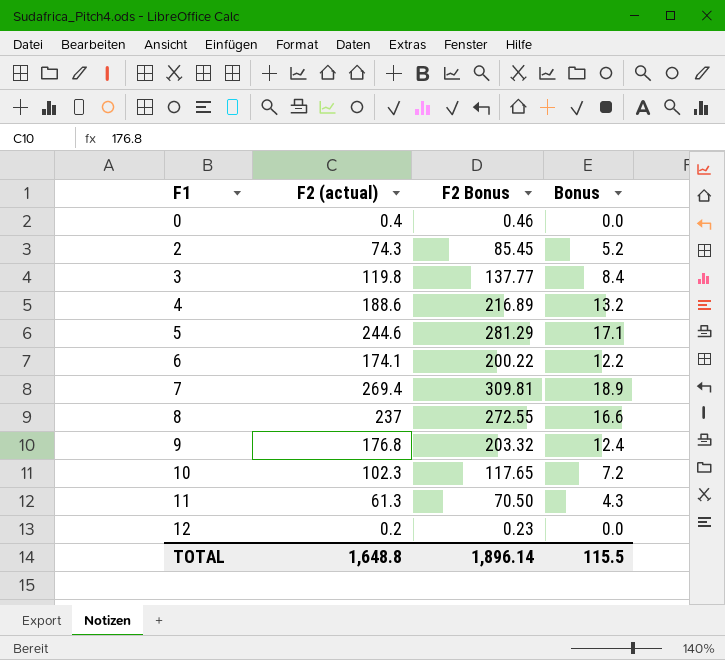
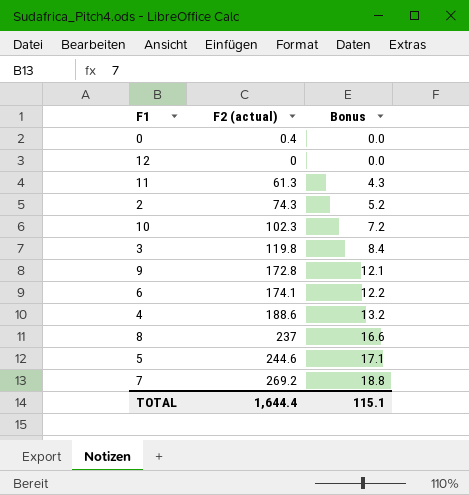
row order: F1 ascending -> Bonus ascending
column F2 Bonus | formula: [F2 (actual)] * 1.15 -> none
12 | F2 (actual): 0.2 -> 0
9 | F2 (actual): 176.8 -> 172.8
9 | Bonus: 12.4 -> 12.1
7 | F2 (actual): 269.4 -> 269.2
7 | Bonus: 18.9 -> 18.8
TOTAL | F2 (actual): 1,648.8 -> 1,644.4
TOTAL | Bonus: 115.5 -> 115.1

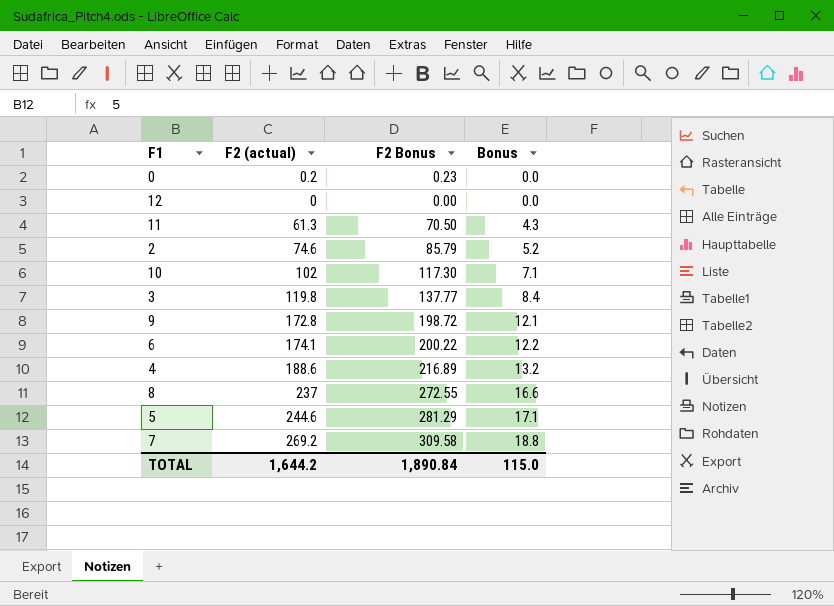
column F2 Bonus | formula: none -> [F2 (actual)] * 1.15
0 | F2 (actual): 0.4 -> 0.2
2 | F2 (actual): 74.3 -> 74.6
10 | F2 (actual): 102.3 -> 102
10 | Bonus: 7.2 -> 7.1
TOTAL | F2 (actual): 1,644.4 -> 1,644.2
TOTAL | Bonus: 115.1 -> 115.0

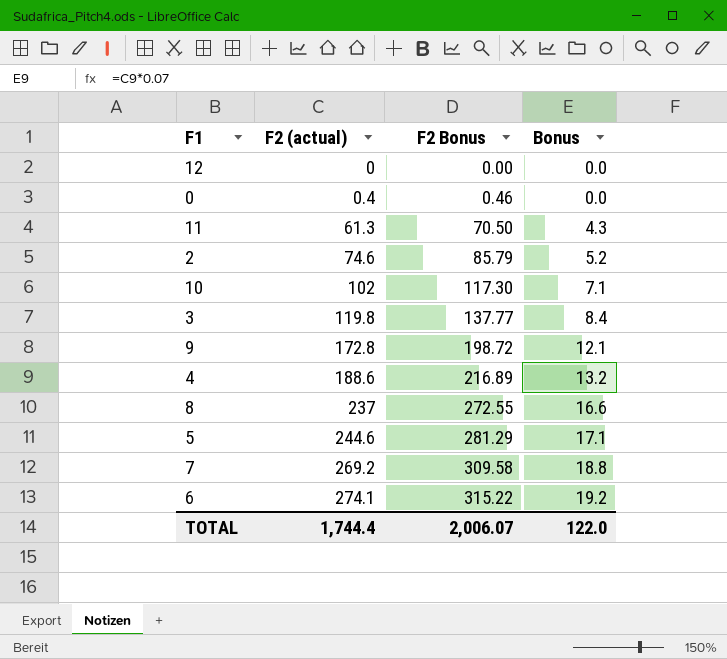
row order: Bonus ascending -> F2 (actual) ascending
0 | F2 (actual): 0.2 -> 0.4
0 | F2 Bonus: 0.23 -> 0.46
6 | F2 (actual): 174.1 -> 274.1
6 | F2 Bonus: 200.22 -> 315.22
6 | Bonus: 12.2 -> 19.2
TOTAL | F2 (actual): 1,644.2 -> 1,744.4
TOTAL | F2 Bonus: 1,890.84 -> 2,006.07
TOTAL | Bonus: 115.0 -> 122.0

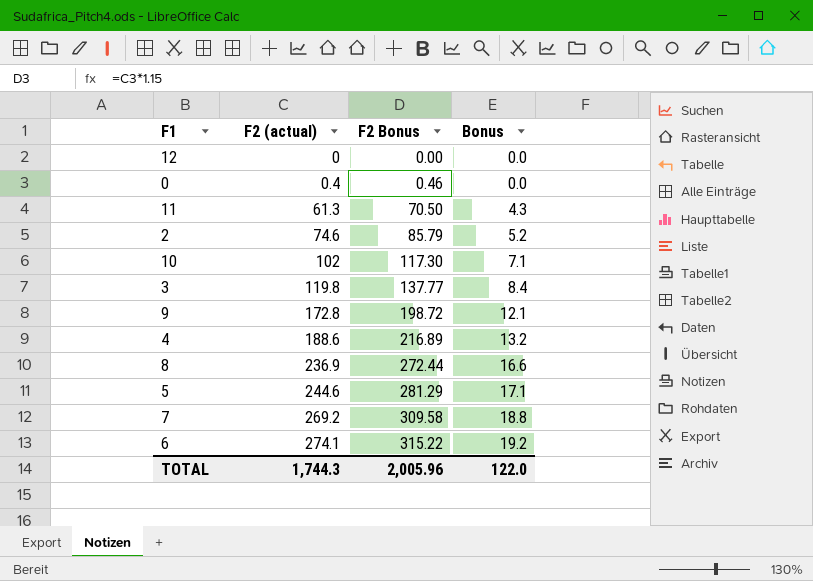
8 | F2 (actual): 237 -> 236.9
8 | F2 Bonus: 272.55 -> 272.44
TOTAL | F2 (actual): 1,744.4 -> 1,744.3
TOTAL | F2 Bonus: 2,006.07 -> 2,005.96

